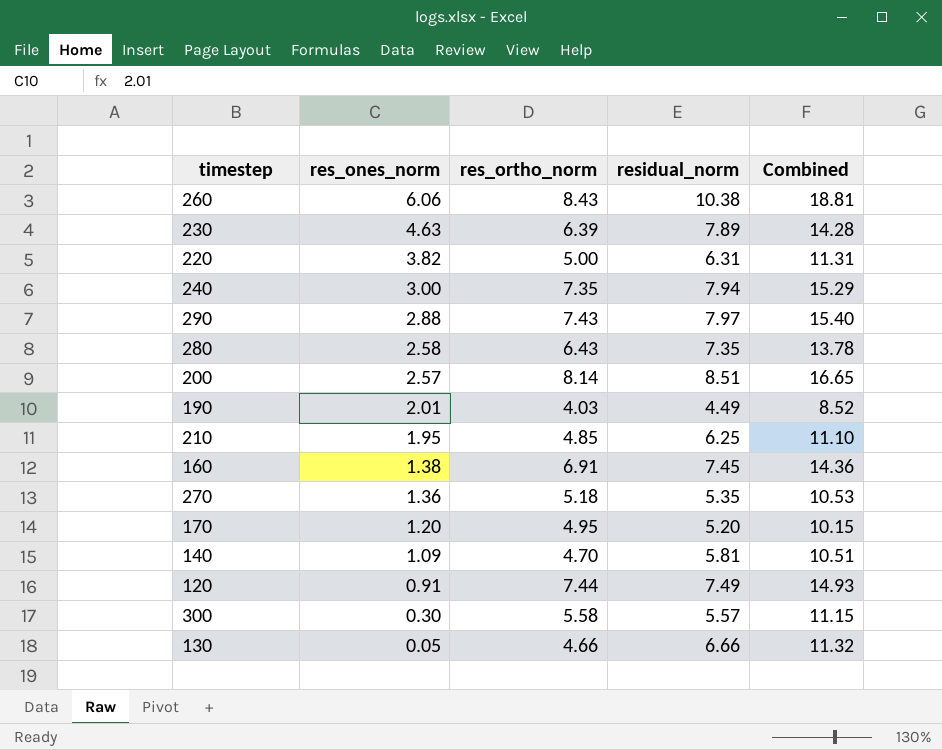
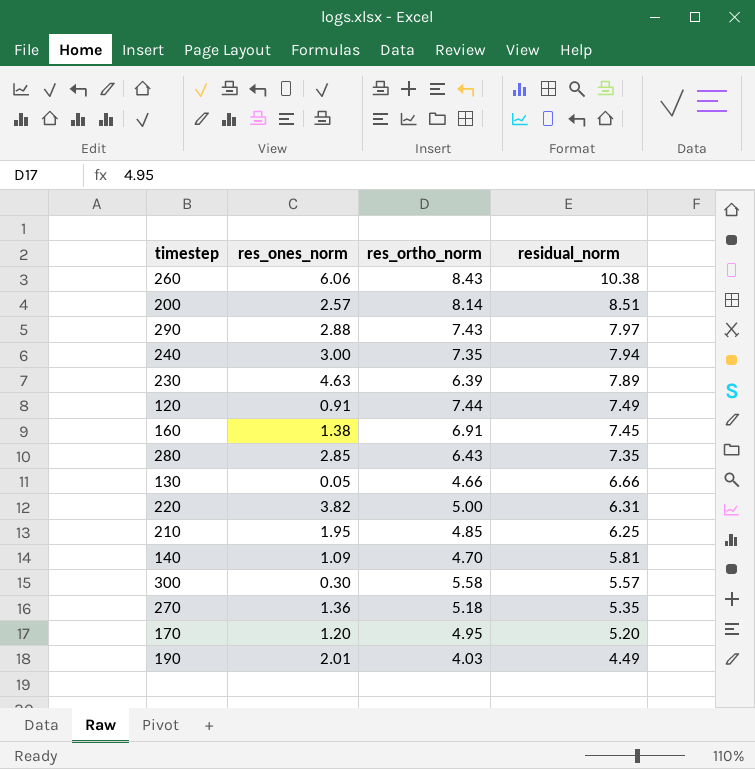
row order: res_ones_norm descending -> residual_norm descending
column Combined | formula: [res_ortho_norm] + [residual_norm] -> none
280 | res_ones_norm: 2.58 -> 2.85

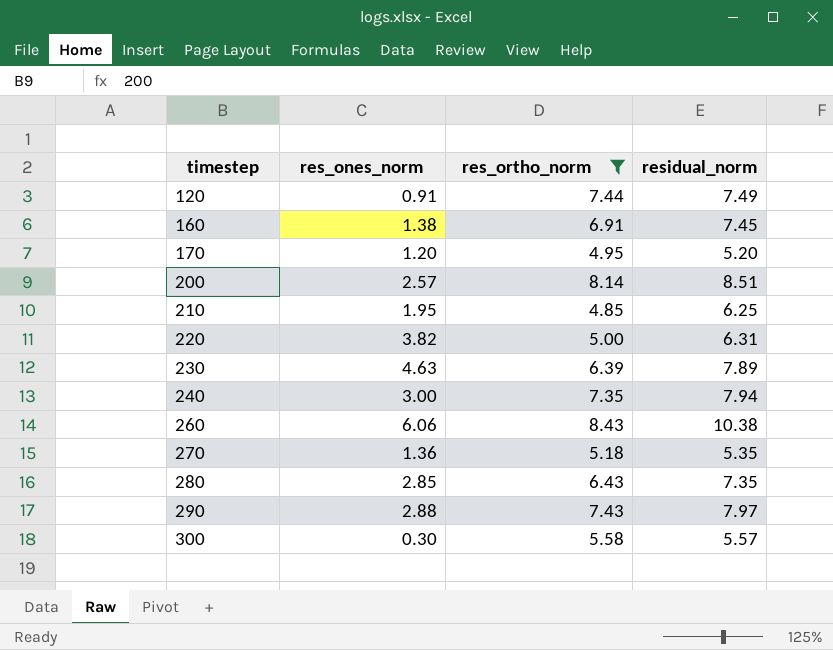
filter: none -> res_ortho_norm >= 4.85
row order: residual_norm descending -> timestep ascending

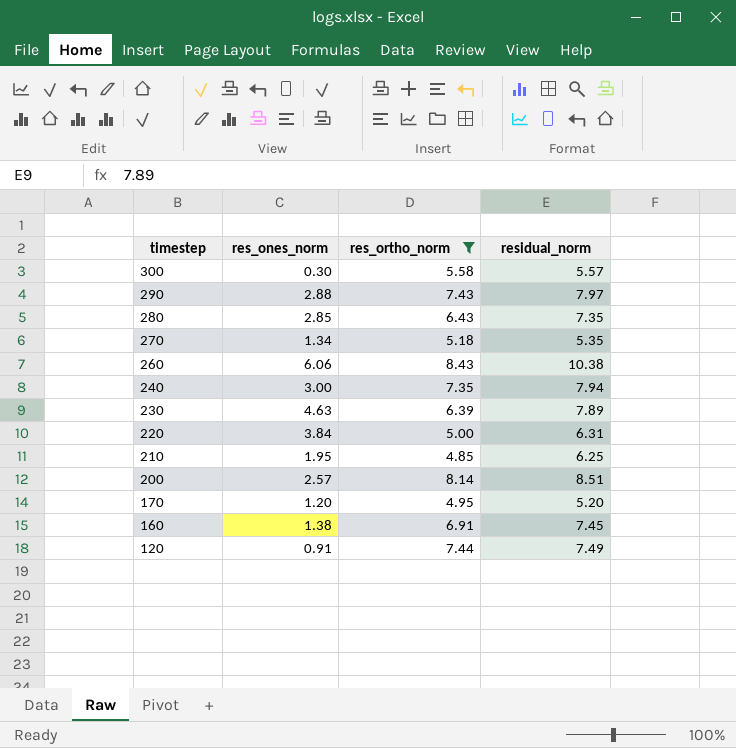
row order: timestep ascending -> timestep descending
270 | res_ones_norm: 1.36 -> 1.34
220 | res_ones_norm: 3.82 -> 3.84

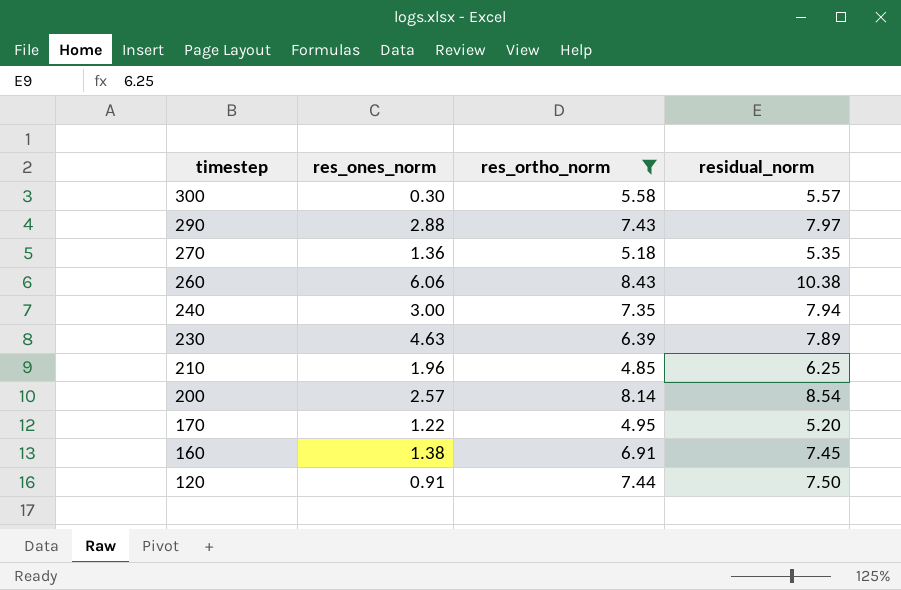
row 280: 2.85 | 6.43 | 7.35 -> none
row 220: 3.84 | 5.00 | 6.31 -> none
270 | res_ones_norm: 1.34 -> 1.36
210 | res_ones_norm: 1.95 -> 1.96
200 | residual_norm: 8.51 -> 8.54
170 | res_ones_norm: 1.20 -> 1.22
120 | residual_norm: 7.49 -> 7.50

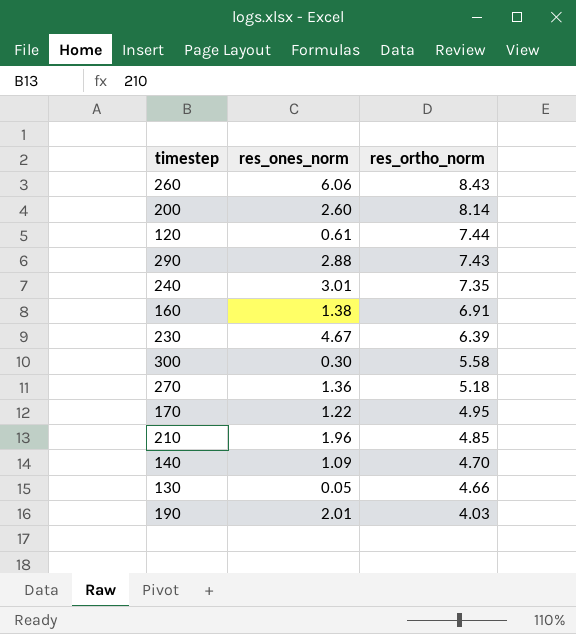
filter: res_ortho_norm >= 4.85 -> none
row order: timestep descending -> res_ortho_norm descending
column residual_norm | position: 4 -> none
200 | res_ones_norm: 2.57 -> 2.60
120 | res_ones_norm: 0.91 -> 0.61
240 | res_ones_norm: 3.00 -> 3.01
230 | res_ones_norm: 4.63 -> 4.67

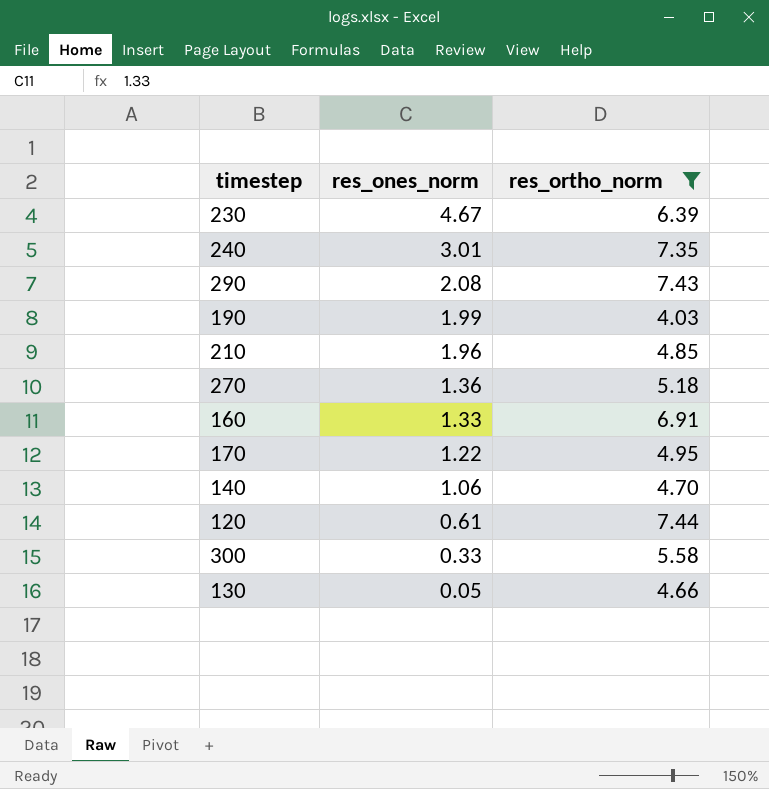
filter: none -> res_ortho_norm <= 7.44
row order: res_ortho_norm descending -> res_ones_norm descending
290 | res_ones_norm: 2.88 -> 2.08
190 | res_ones_norm: 2.01 -> 1.99
160 | res_ones_norm: 1.38 -> 1.33
140 | res_ones_norm: 1.09 -> 1.06
300 | res_ones_norm: 0.30 -> 0.33

